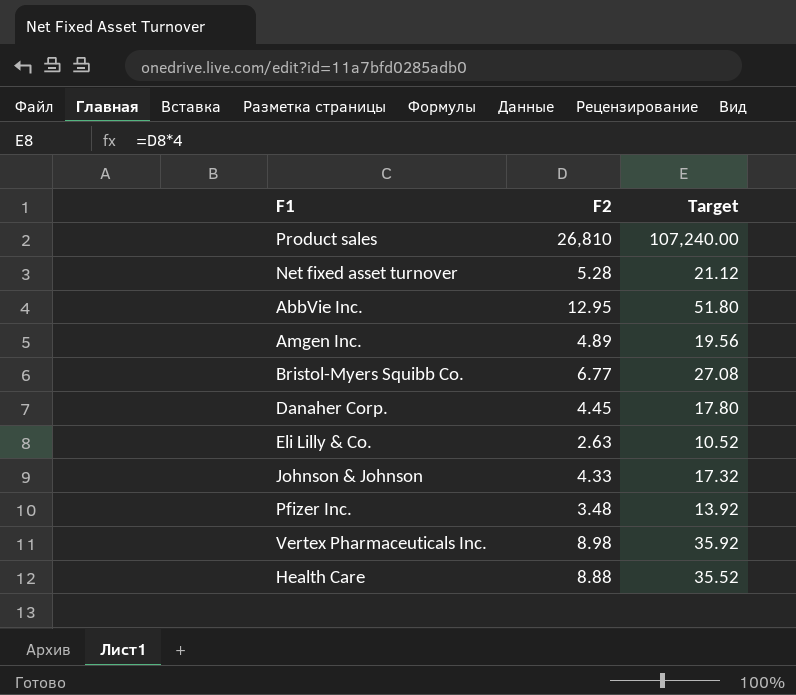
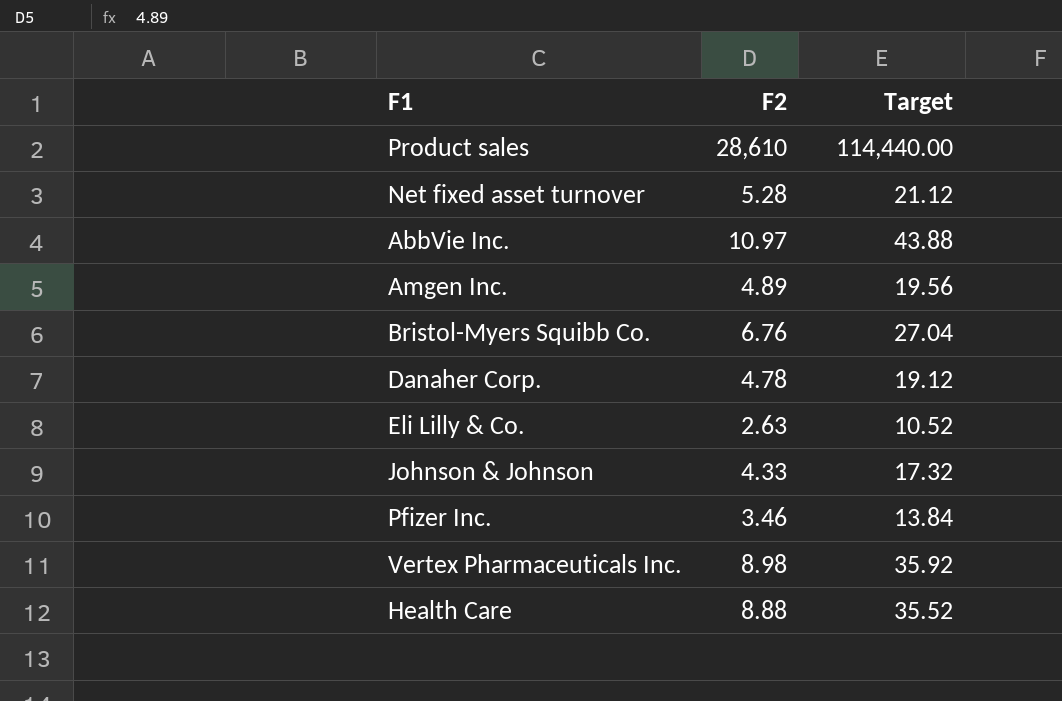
Product sales | F2: 26,810 -> 28,610
Product sales | Target: 107,240.00 -> 114,440.00
AbbVie Inc. | F2: 12.95 -> 10.97
AbbVie Inc. | Target: 51.80 -> 43.88
Bristol-Myers Squibb Co. | F2: 6.77 -> 6.76
Bristol-Myers Squibb Co. | Target: 27.08 -> 27.04
Danaher Corp. | F2: 4.45 -> 4.78
Danaher Corp. | Target: 17.80 -> 19.12
Pfizer Inc. | F2: 3.48 -> 3.46
Pfizer Inc. | Target: 13.92 -> 13.84

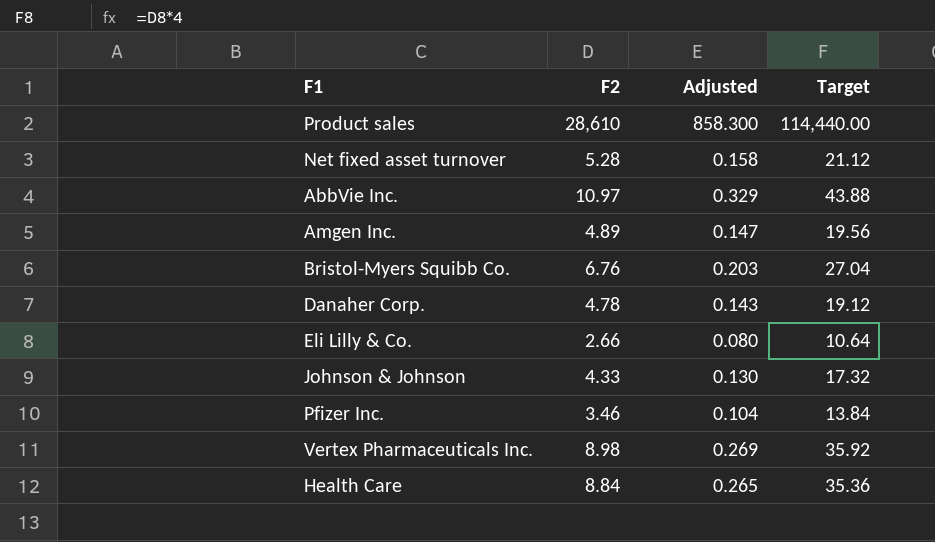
column Adjusted | formula: none -> [F2] * 0.03
Eli Lilly & Co. | F2: 2.63 -> 2.66
Eli Lilly & Co. | Target: 10.52 -> 10.64
Health Care | F2: 8.88 -> 8.84
Health Care | Target: 35.52 -> 35.36

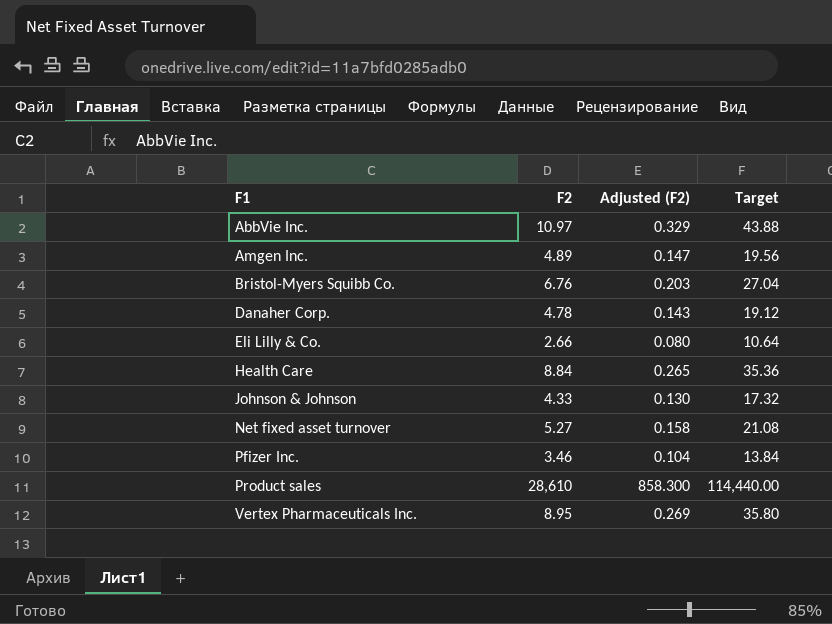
row order: none -> F1 ascending
column name: Adjusted -> Adjusted (F2)
Net fixed asset turnover | F2: 5.28 -> 5.27
Net fixed asset turnover | Target: 21.12 -> 21.08
Vertex Pharmaceuticals Inc. | F2: 8.98 -> 8.95
Vertex Pharmaceuticals Inc. | Target: 35.92 -> 35.80

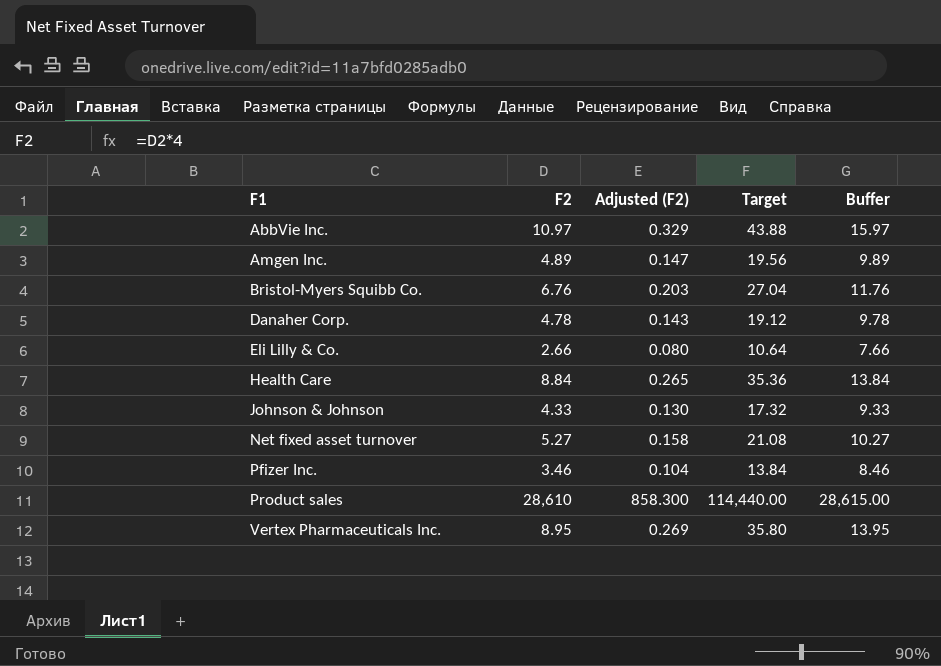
column Buffer | formula: none -> [F2] + 5

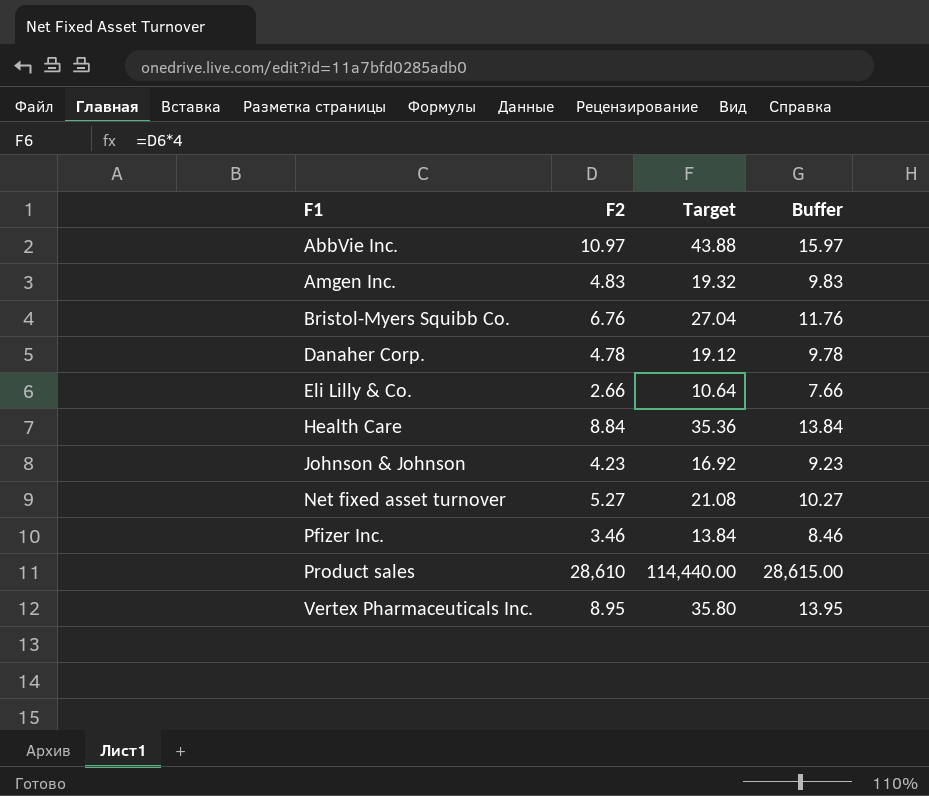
column Adjusted (F2) | formula: [F2] * 0.03 -> none
Amgen Inc. | F2: 4.89 -> 4.83
Amgen Inc. | Target: 19.56 -> 19.32
Amgen Inc. | Buffer: 9.89 -> 9.83
Johnson & Johnson | F2: 4.33 -> 4.23
Johnson & Johnson | Target: 17.32 -> 16.92
Johnson & Johnson | Buffer: 9.33 -> 9.23

